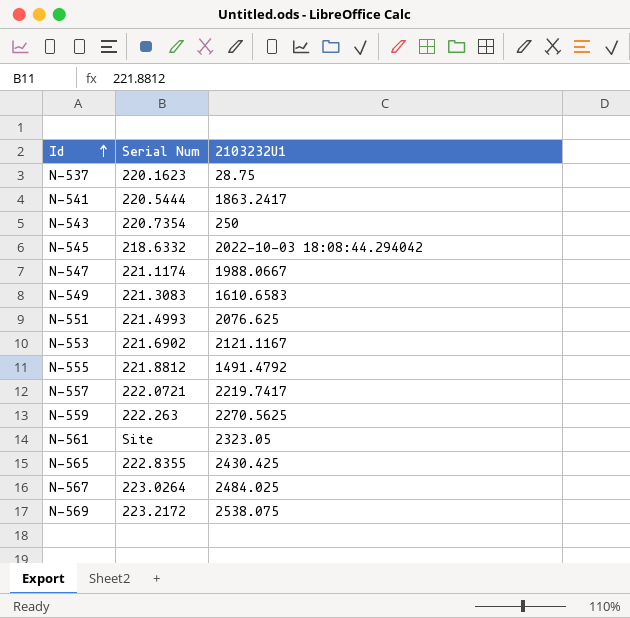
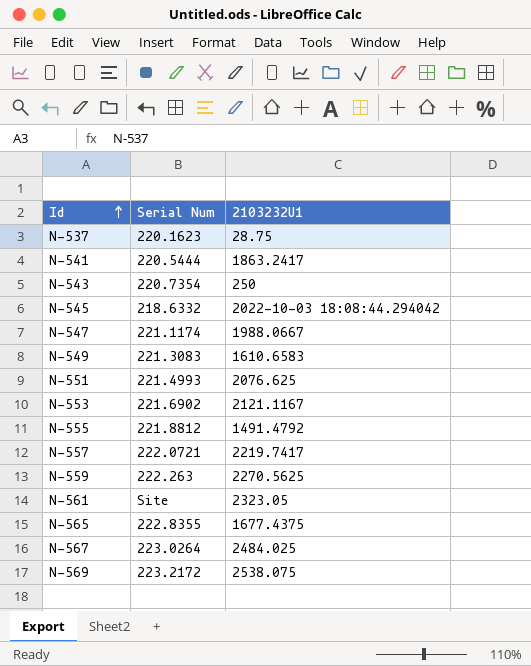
N-565 | 2103232U1: 2430.425 -> 1677.4375

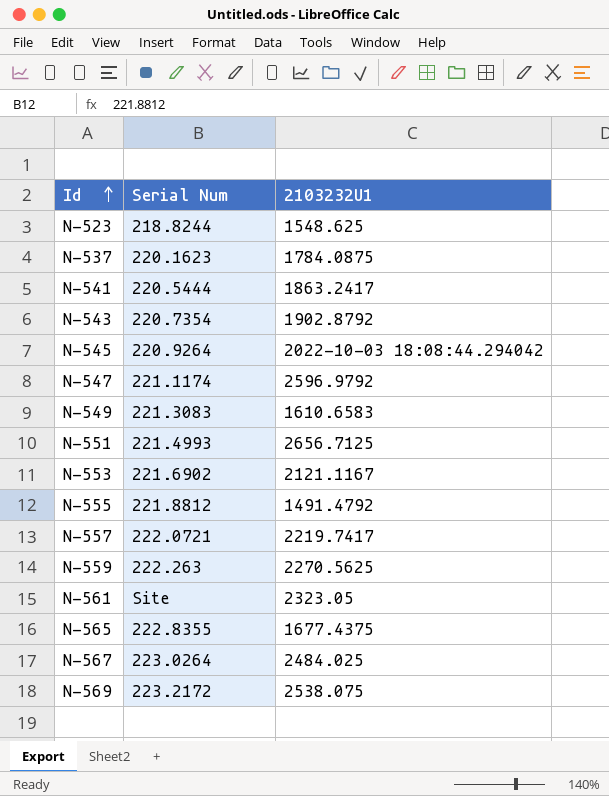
row N-523: none -> 218.8244 | 1548.625
N-537 | 2103232U1: 28.75 -> 1784.0875
N-543 | 2103232U1: 250 -> 1902.8792
N-545 | Serial Num: 218.6332 -> 220.9264
N-547 | 2103232U1: 1988.0667 -> 2596.9792
N-551 | 2103232U1: 2076.625 -> 2656.7125

